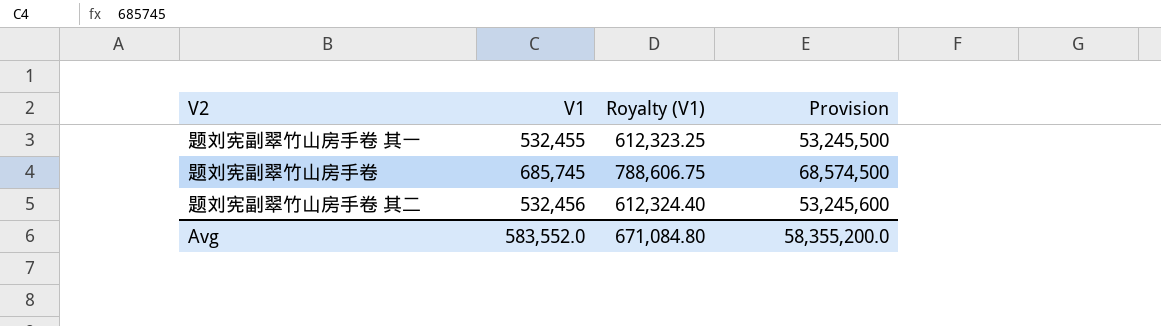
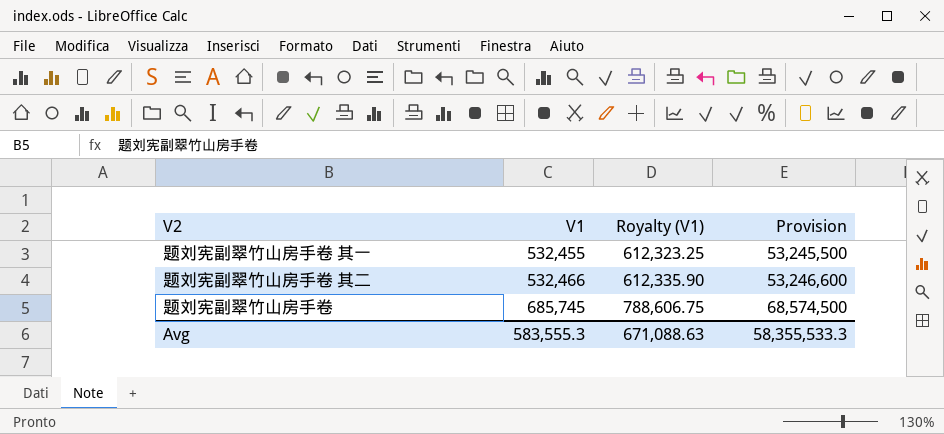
row order: none -> V1 ascending
题刘宪副翠竹山房手卷 其二 | V1: 532,456 -> 532,466
题刘宪副翠竹山房手卷 其二 | Royalty (V1): 612,324.40 -> 612,335.90
题刘宪副翠竹山房手卷 其二 | Provision: 53,245,600 -> 53,246,600
Avg | V1: 583,552.0 -> 583,555.3
Avg | Royalty (V1): 671,084.80 -> 671,088.63
Avg | Provision: 58,355,200.0 -> 58,355,533.3

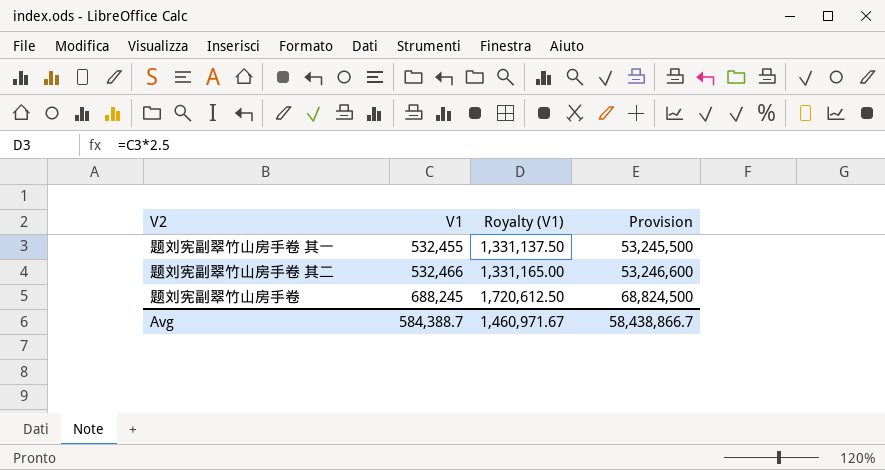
column Royalty (V1) | formula: [V1] * 1.15 -> [V1] * 2.5
题刘宪副翠竹山房手卷 | V1: 685,745 -> 688,245
题刘宪副翠竹山房手卷 | Provision: 68,574,500 -> 68,824,500
Avg | V1: 583,555.3 -> 584,388.7
Avg | Royalty (V1): 671,088.63 -> 1,460,971.67
Avg | Provision: 58,355,533.3 -> 58,438,866.7

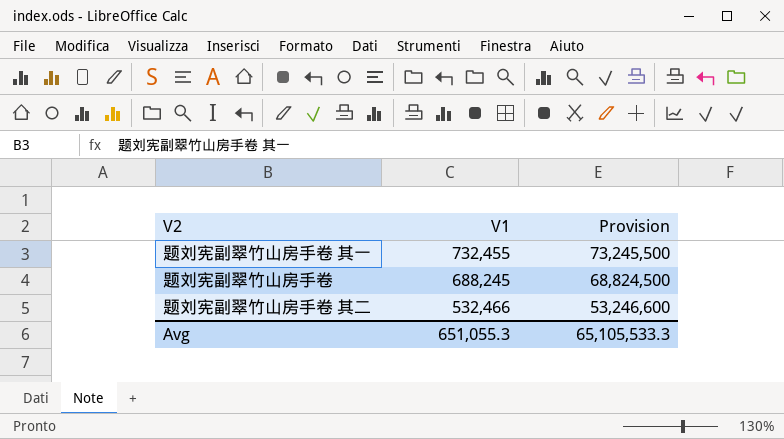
row order: V1 ascending -> V1 descending
column Royalty (V1) | formula: [V1] * 2.5 -> none
题刘宪副翠竹山房手卷 其一 | V1: 532,455 -> 732,455
题刘宪副翠竹山房手卷 其一 | Provision: 53,245,500 -> 73,245,500
Avg | V1: 584,388.7 -> 651,055.3
Avg | Provision: 58,438,866.7 -> 65,105,533.3

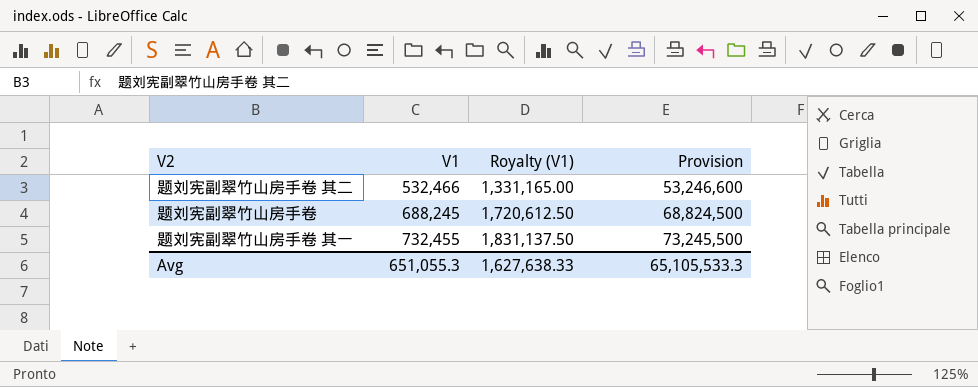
row order: V1 descending -> V1 ascending
column Royalty (V1) | formula: none -> [V1] * 2.5

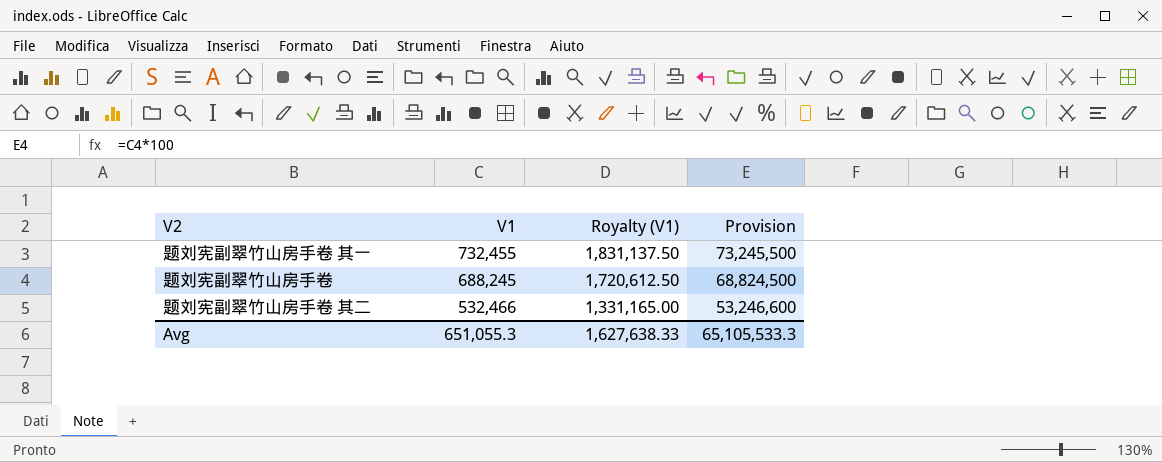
row order: V1 ascending -> V1 descending

